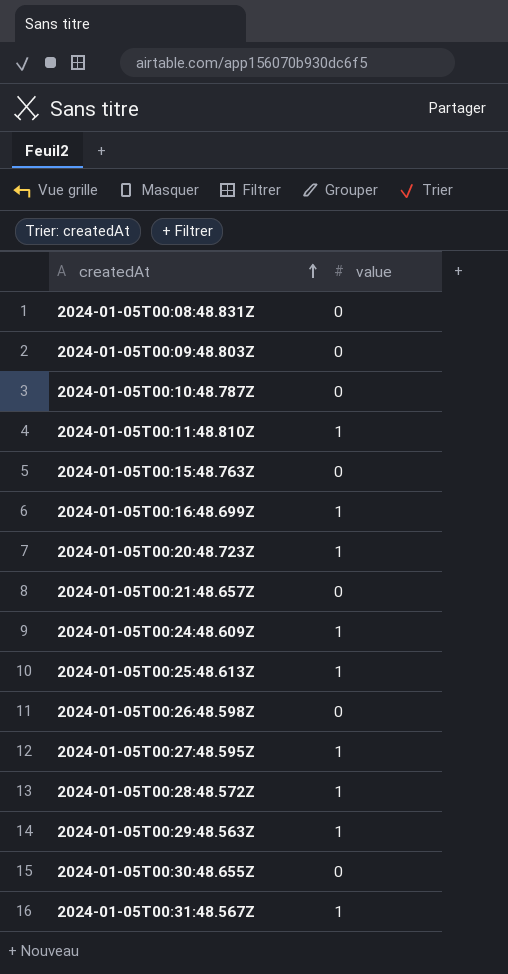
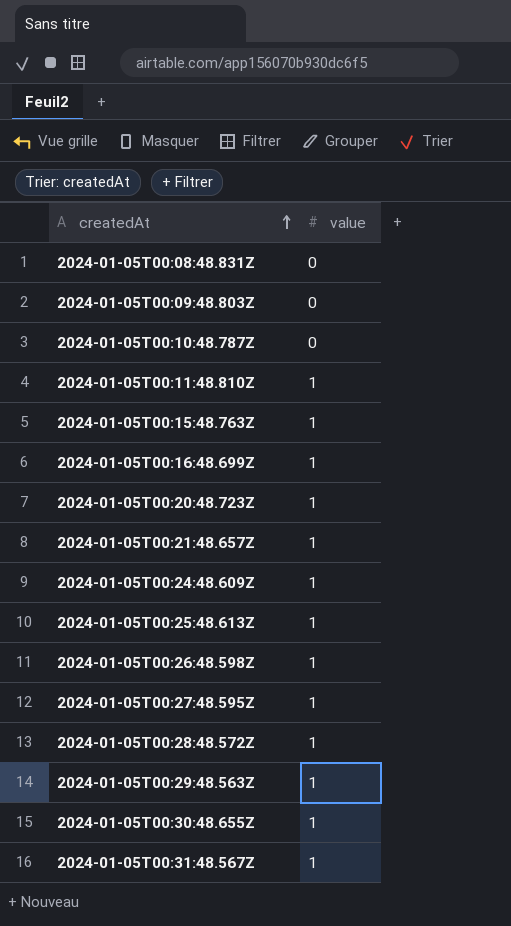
2024-01-05T00:15:48.763Z | value: 0 -> 1
2024-01-05T00:21:48.657Z | value: 0 -> 1
2024-01-05T00:26:48.598Z | value: 0 -> 1
2024-01-05T00:30:48.655Z | value: 0 -> 1

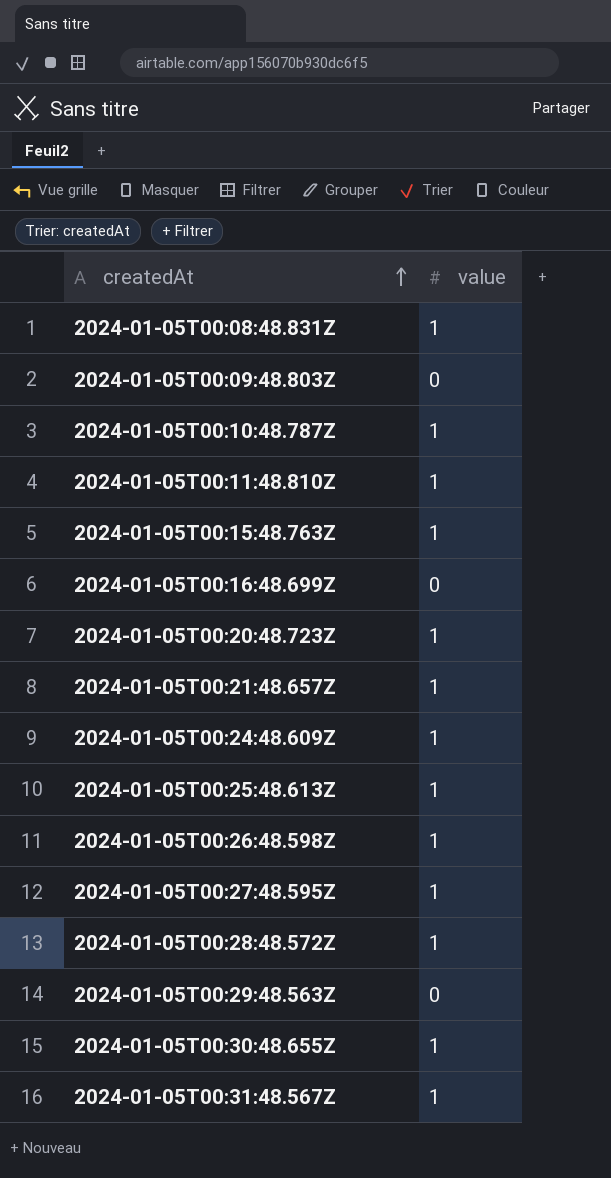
2024-01-05T00:08:48.831Z | value: 0 -> 1
2024-01-05T00:10:48.787Z | value: 0 -> 1
2024-01-05T00:16:48.699Z | value: 1 -> 0
2024-01-05T00:29:48.563Z | value: 1 -> 0

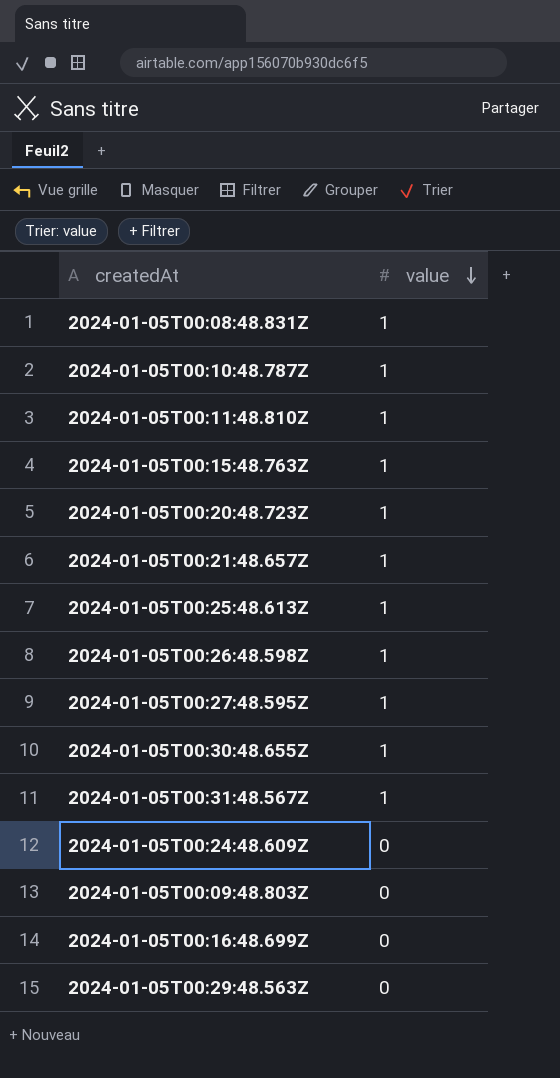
row order: createdAt ascending -> value descending
row 2024-01-05T00:28:48.572Z: 1 -> none
2024-01-05T00:24:48.609Z | value: 1 -> 0

